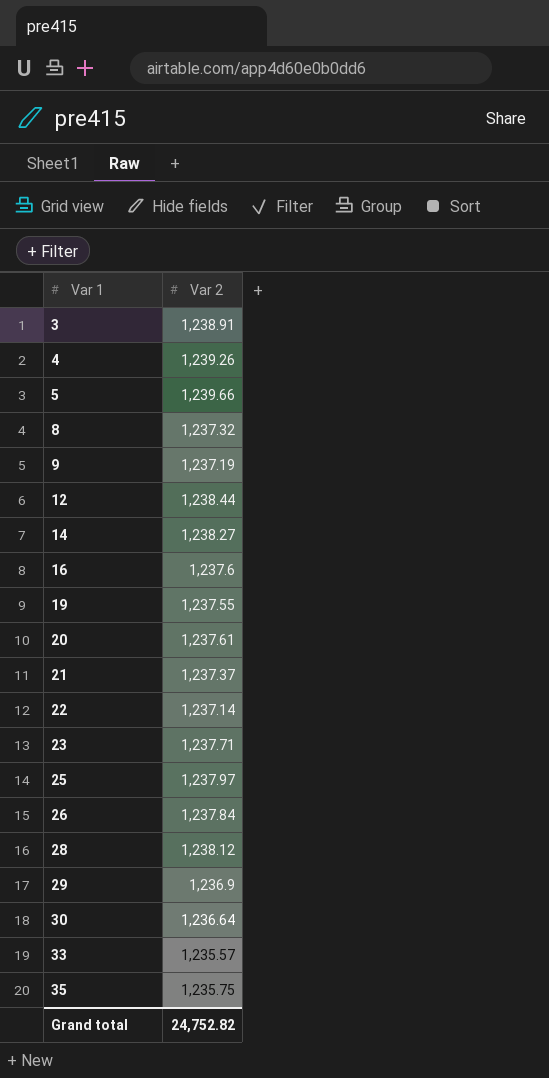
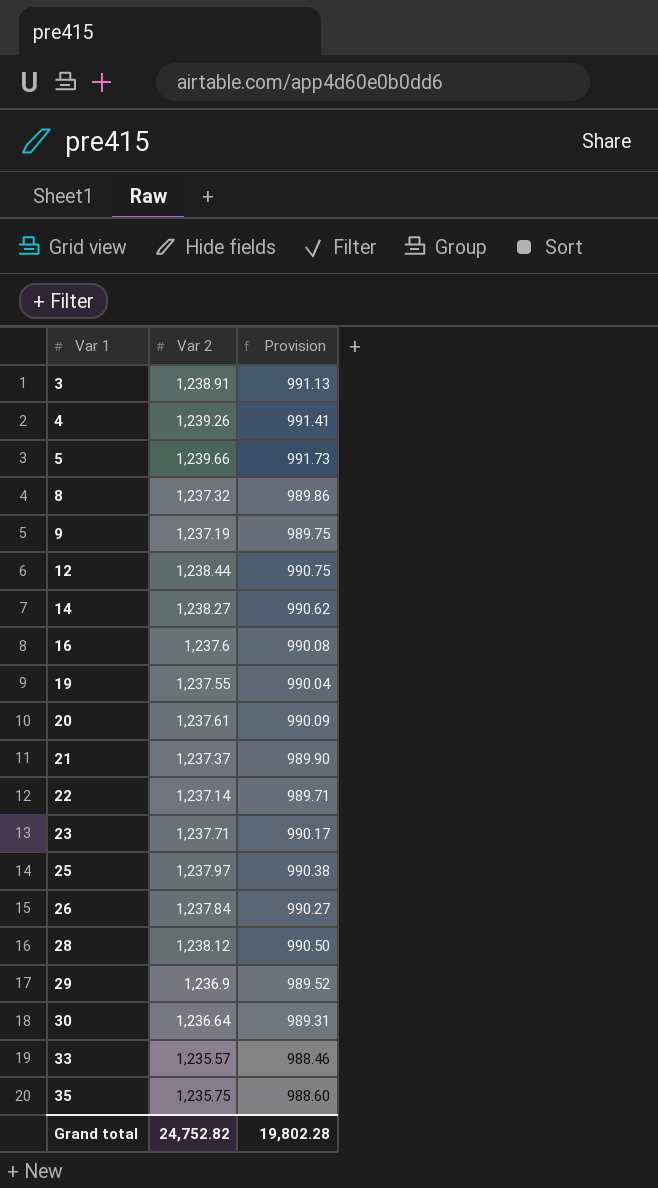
column Provision | formula: none -> [Var 2] * 0.8

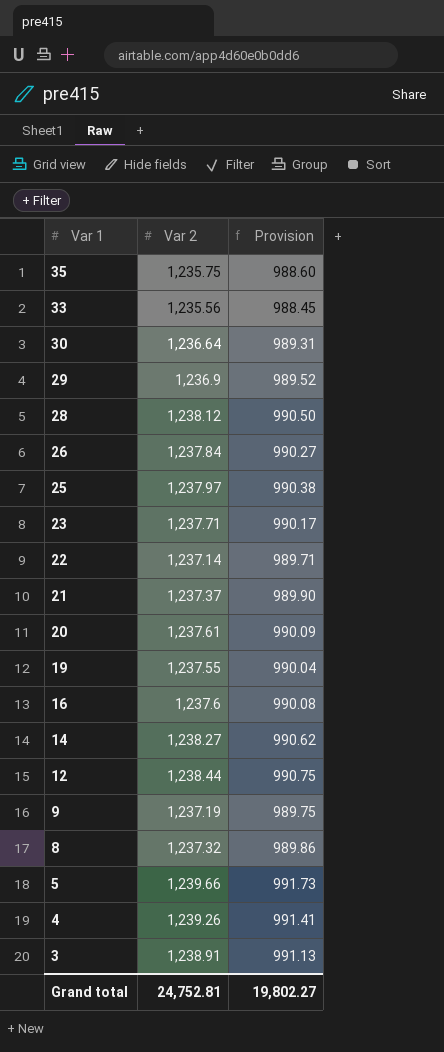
row order: Var 1 ascending -> Var 1 descending
33 | Var 2: 1,235.57 -> 1,235.56
33 | Provision: 988.46 -> 988.45
Grand total | Var 2: 24,752.82 -> 24,752.81
Grand total | Provision: 19,802.28 -> 19,802.27

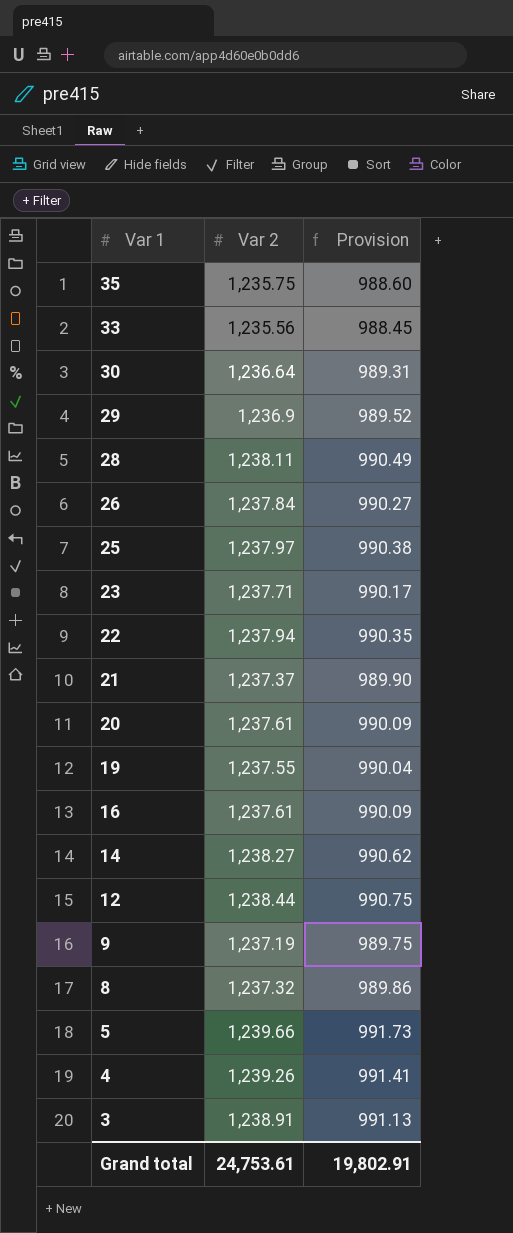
28 | Var 2: 1,238.12 -> 1,238.11
28 | Provision: 990.50 -> 990.49
22 | Var 2: 1,237.14 -> 1,237.94
22 | Provision: 989.71 -> 990.35
16 | Var 2: 1,237.6 -> 1,237.61
16 | Provision: 990.08 -> 990.09
Grand total | Var 2: 24,752.81 -> 24,753.61
Grand total | Provision: 19,802.27 -> 19,802.91

